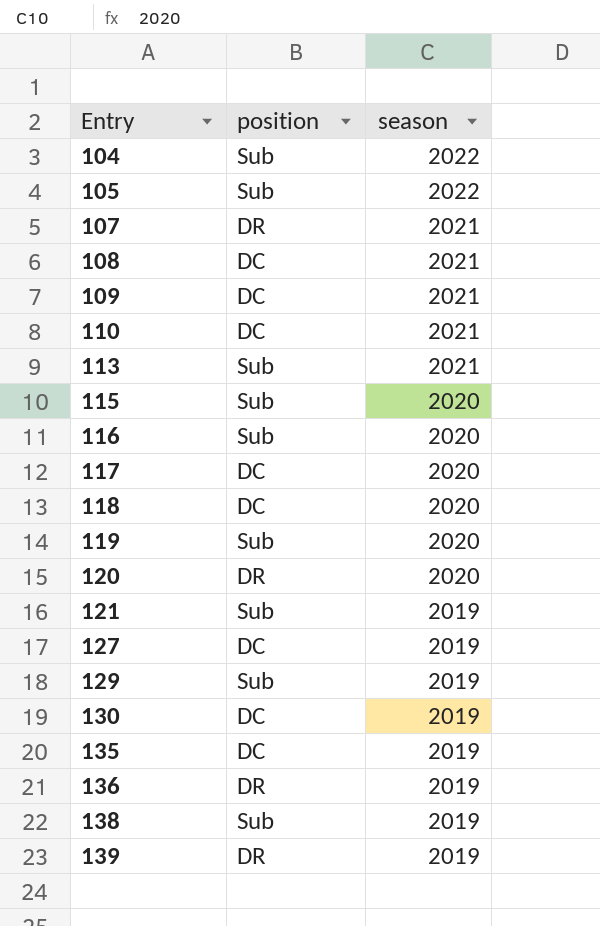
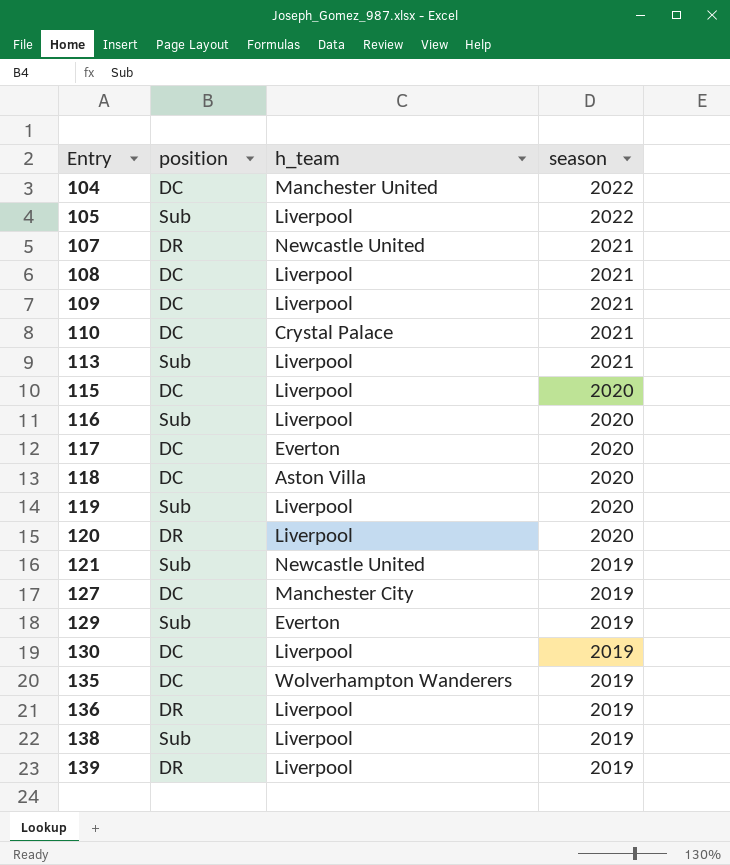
column h_team | position: none -> 3
104 | position: Sub -> DC
115 | position: Sub -> DC

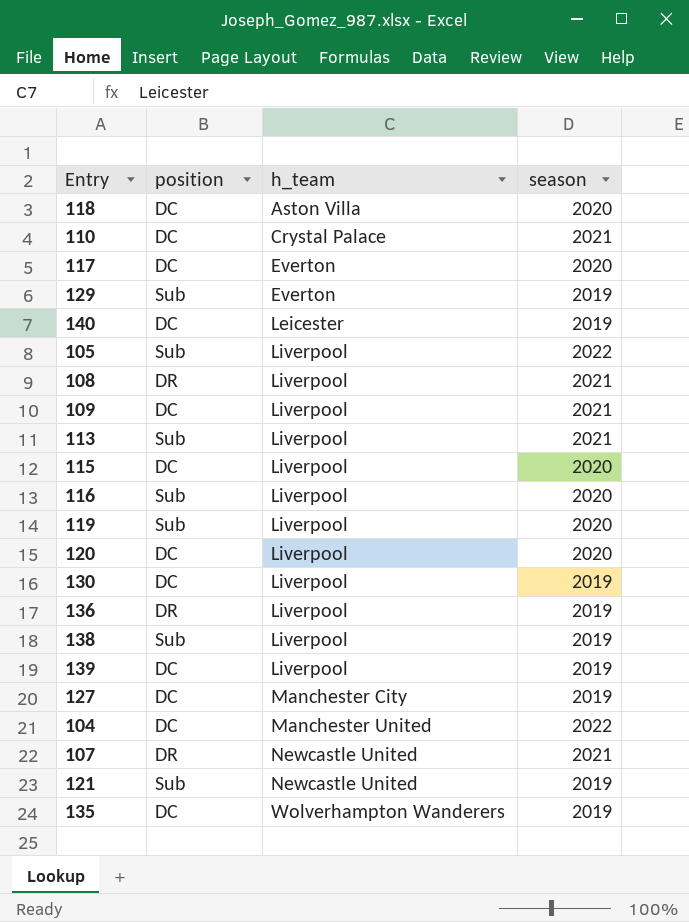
row order: Entry ascending -> h_team ascending
row 140: none -> DC | Leicester | 2019
108 | position: DC -> DR
120 | position: DR -> DC
139 | position: DR -> DC

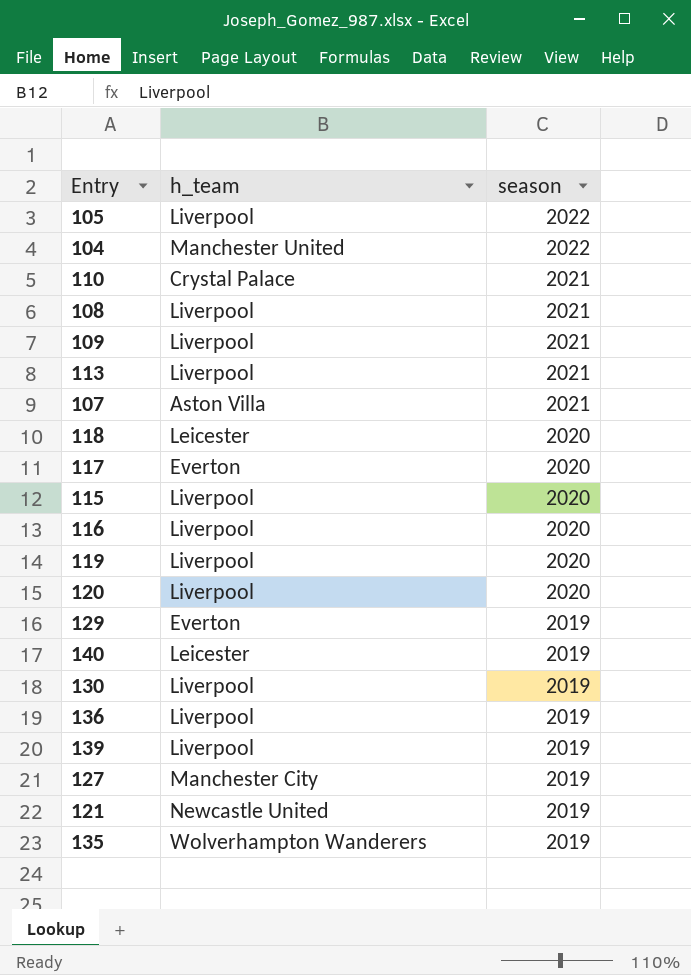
row order: h_team ascending -> season descending
column position | position: 2 -> none
row 138: Sub | Liverpool | 2019 -> none
107 | h_team: Newcastle United -> Aston Villa
118 | h_team: Aston Villa -> Leicester

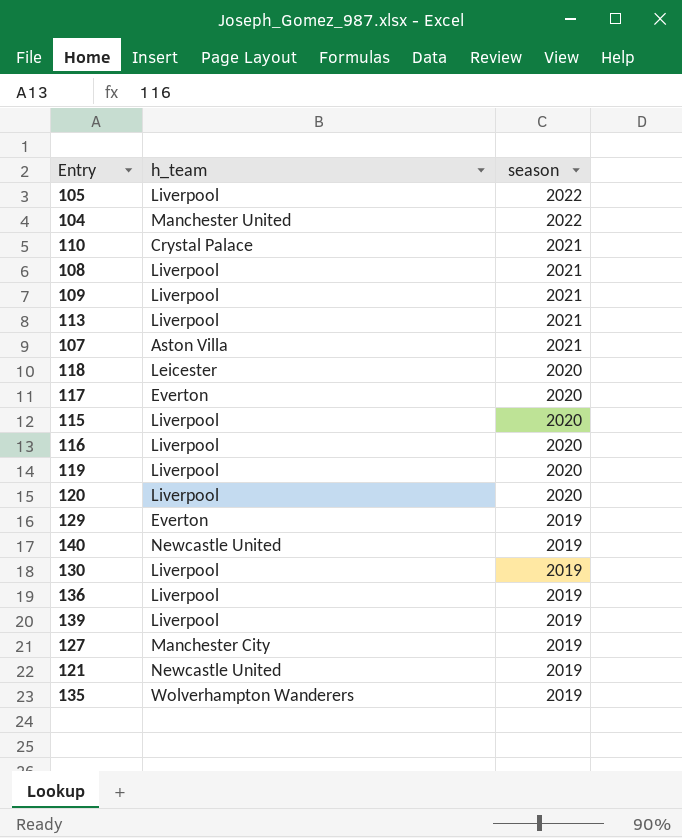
140 | h_team: Leicester -> Newcastle United

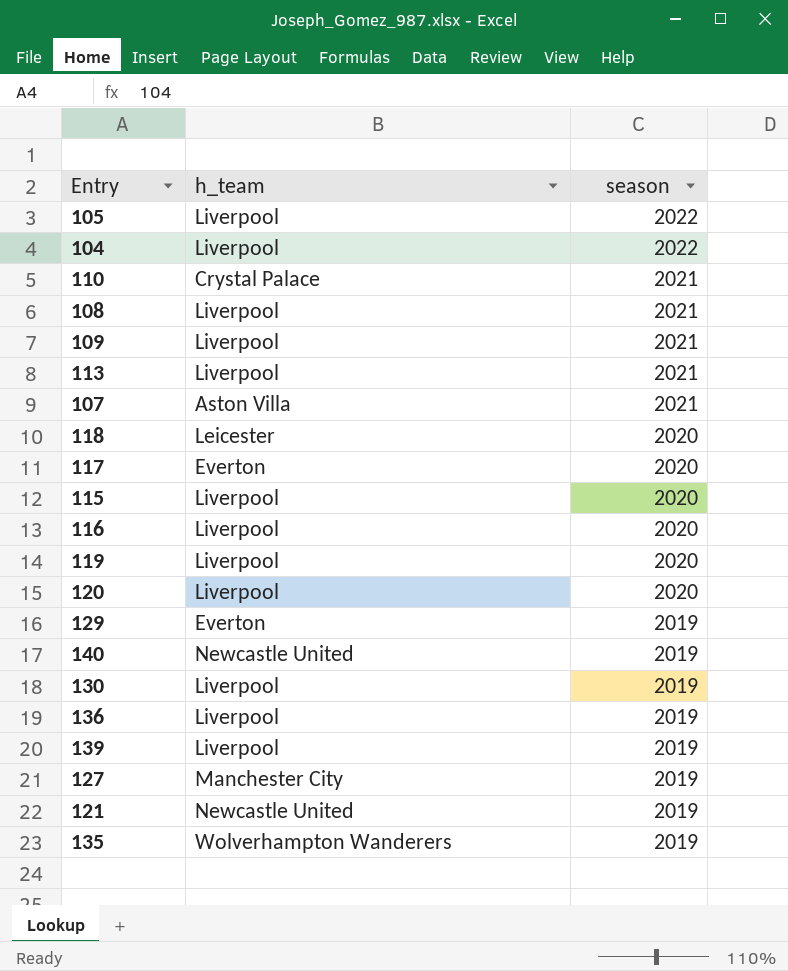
104 | h_team: Manchester United -> Liverpool

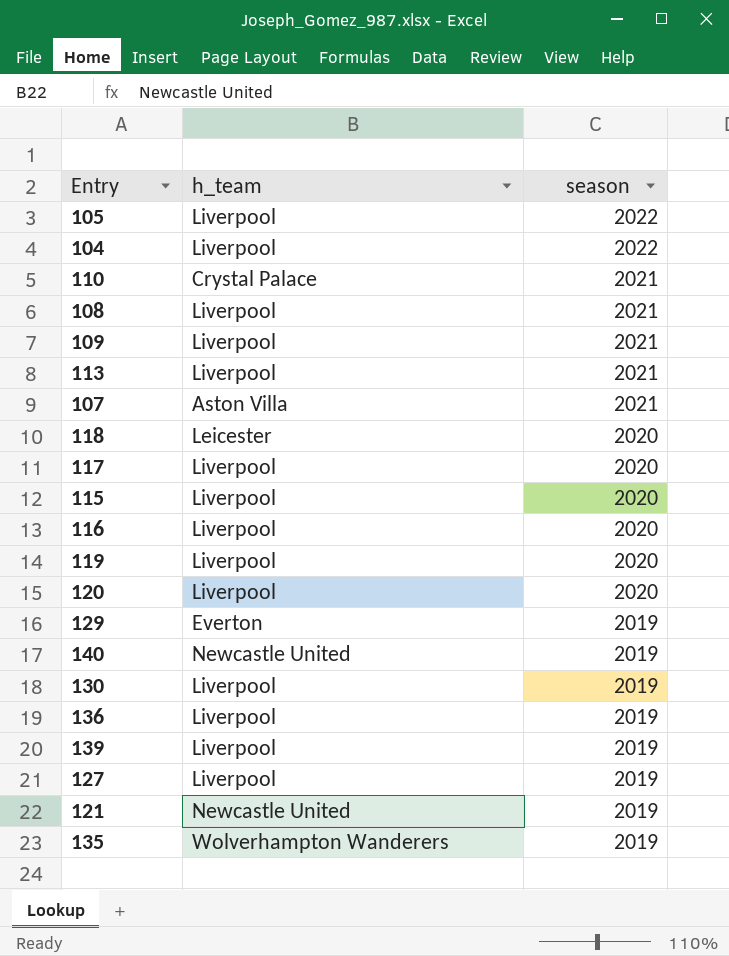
117 | h_team: Everton -> Liverpool
127 | h_team: Manchester City -> Liverpool

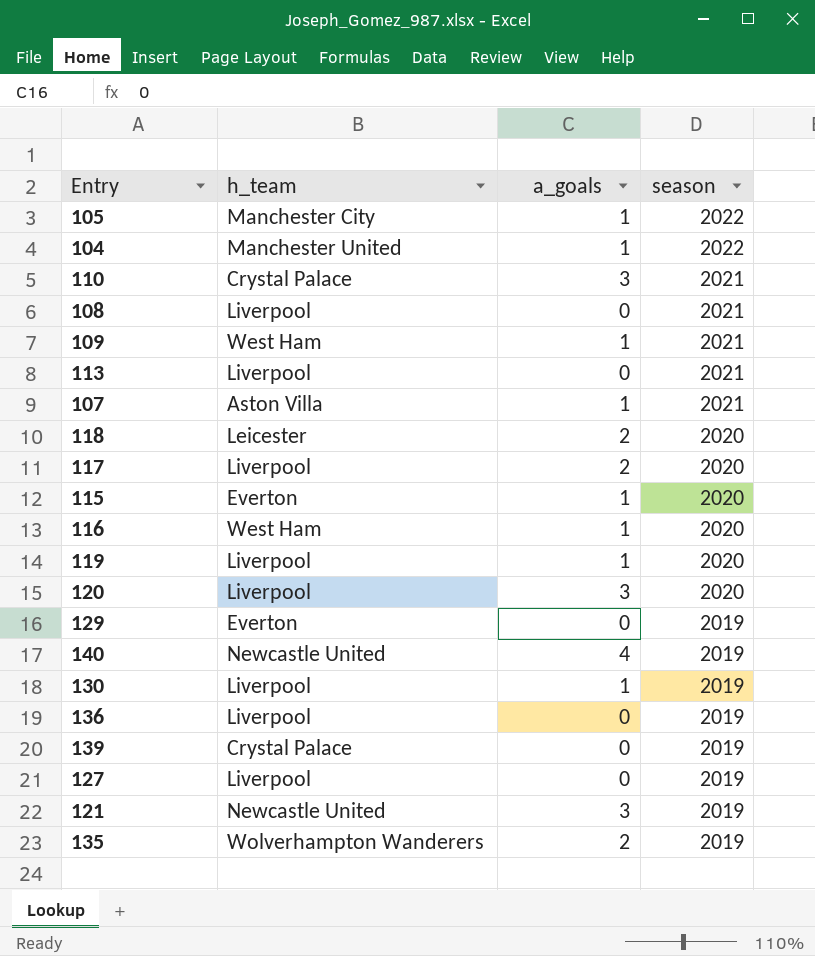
column a_goals | position: none -> 3
105 | h_team: Liverpool -> Manchester City
104 | h_team: Liverpool -> Manchester United
109 | h_team: Liverpool -> West Ham
115 | h_team: Liverpool -> Everton
116 | h_team: Liverpool -> West Ham
139 | h_team: Liverpool -> Crystal Palace

